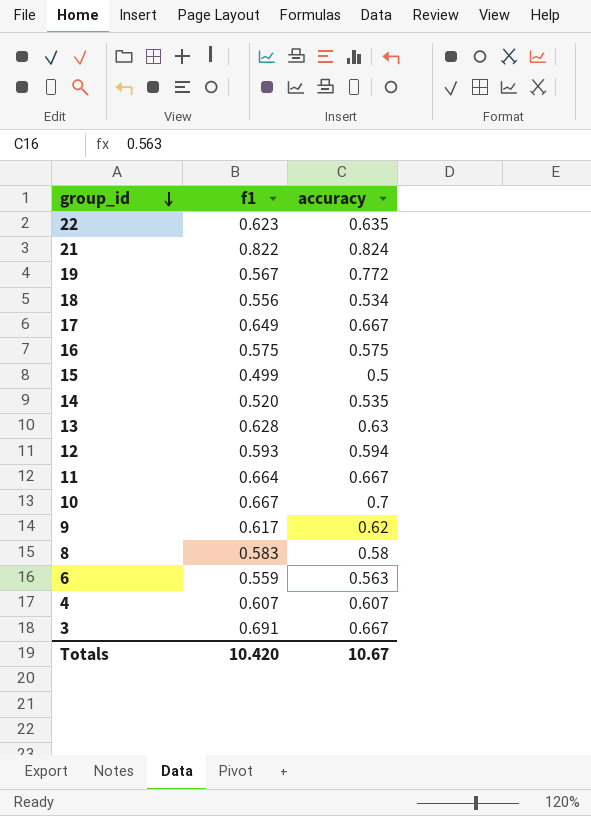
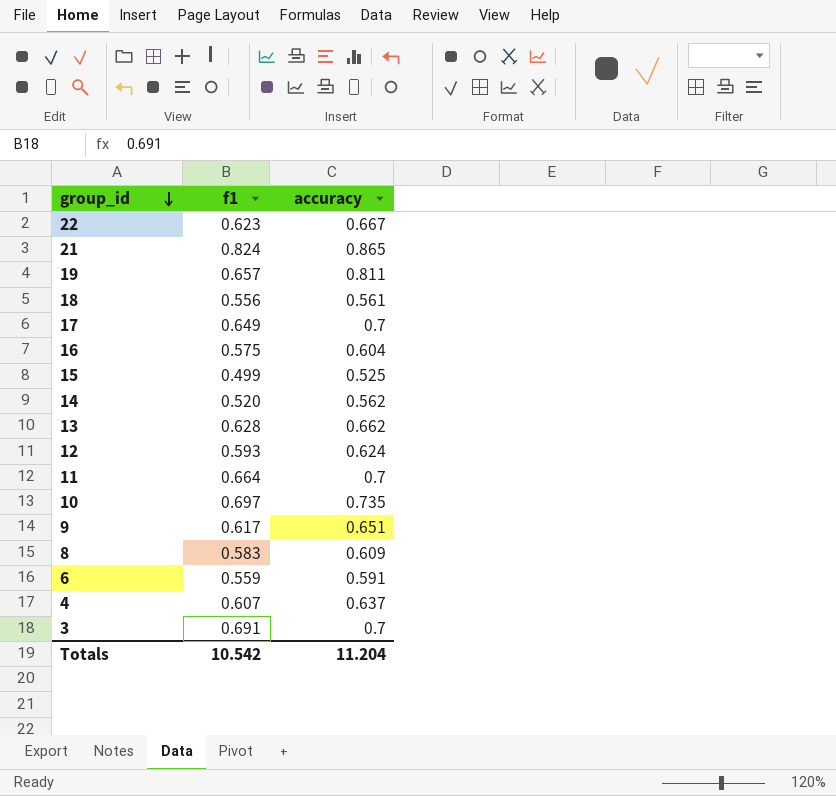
22 | accuracy: 0.635 -> 0.667
21 | f1: 0.822 -> 0.824
21 | accuracy: 0.824 -> 0.865
19 | f1: 0.567 -> 0.657
19 | accuracy: 0.772 -> 0.811
18 | accuracy: 0.534 -> 0.561
17 | accuracy: 0.667 -> 0.7
16 | accuracy: 0.575 -> 0.604
15 | accuracy: 0.5 -> 0.525
14 | accuracy: 0.535 -> 0.562
13 | accuracy: 0.63 -> 0.662
12 | accuracy: 0.594 -> 0.624
11 | accuracy: 0.667 -> 0.7
10 | f1: 0.667 -> 0.697
10 | accuracy: 0.7 -> 0.735
9 | accuracy: 0.62 -> 0.651
8 | accuracy: 0.58 -> 0.609
6 | accuracy: 0.563 -> 0.591
4 | accuracy: 0.607 -> 0.637
3 | accuracy: 0.667 -> 0.7
Totals | f1: 10.420 -> 10.542
Totals | accuracy: 10.67 -> 11.204

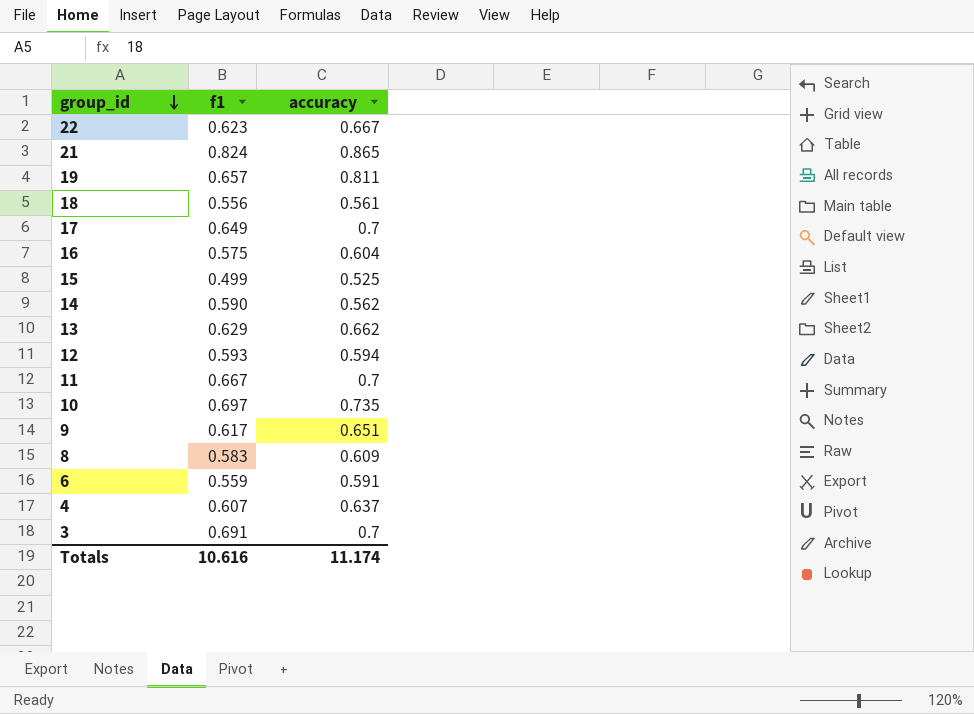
14 | f1: 0.520 -> 0.590
13 | f1: 0.628 -> 0.629
12 | accuracy: 0.624 -> 0.594
11 | f1: 0.664 -> 0.667
Totals | f1: 10.542 -> 10.616
Totals | accuracy: 11.204 -> 11.174

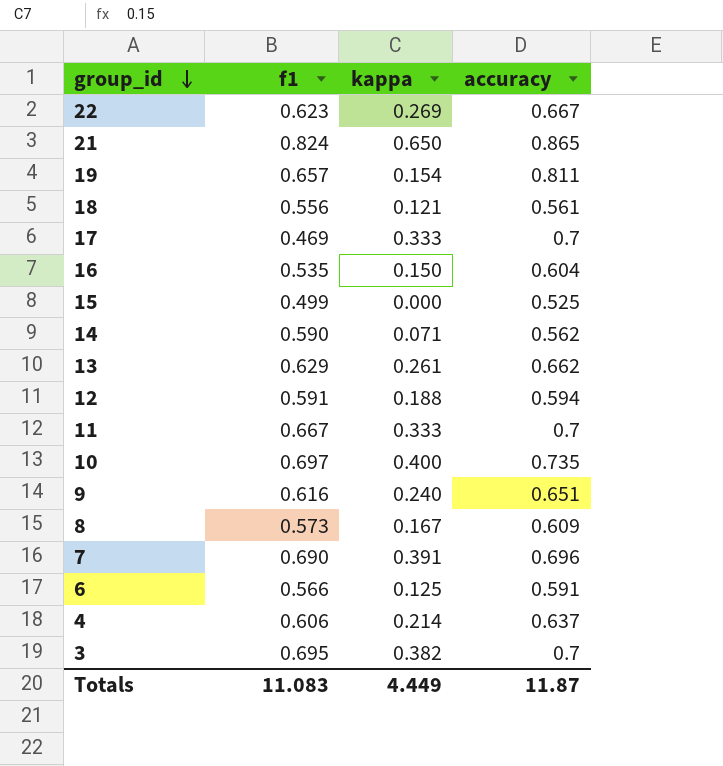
column kappa | position: none -> 3
17 | f1: 0.649 -> 0.469
16 | f1: 0.575 -> 0.535
12 | f1: 0.593 -> 0.591
9 | f1: 0.617 -> 0.616
8 | f1: 0.583 -> 0.573
row 7: none -> 0.690 | 0.391 | 0.696
6 | f1: 0.559 -> 0.566
4 | f1: 0.607 -> 0.606
3 | f1: 0.691 -> 0.695
Totals | f1: 10.616 -> 11.083
Totals | accuracy: 11.174 -> 11.87

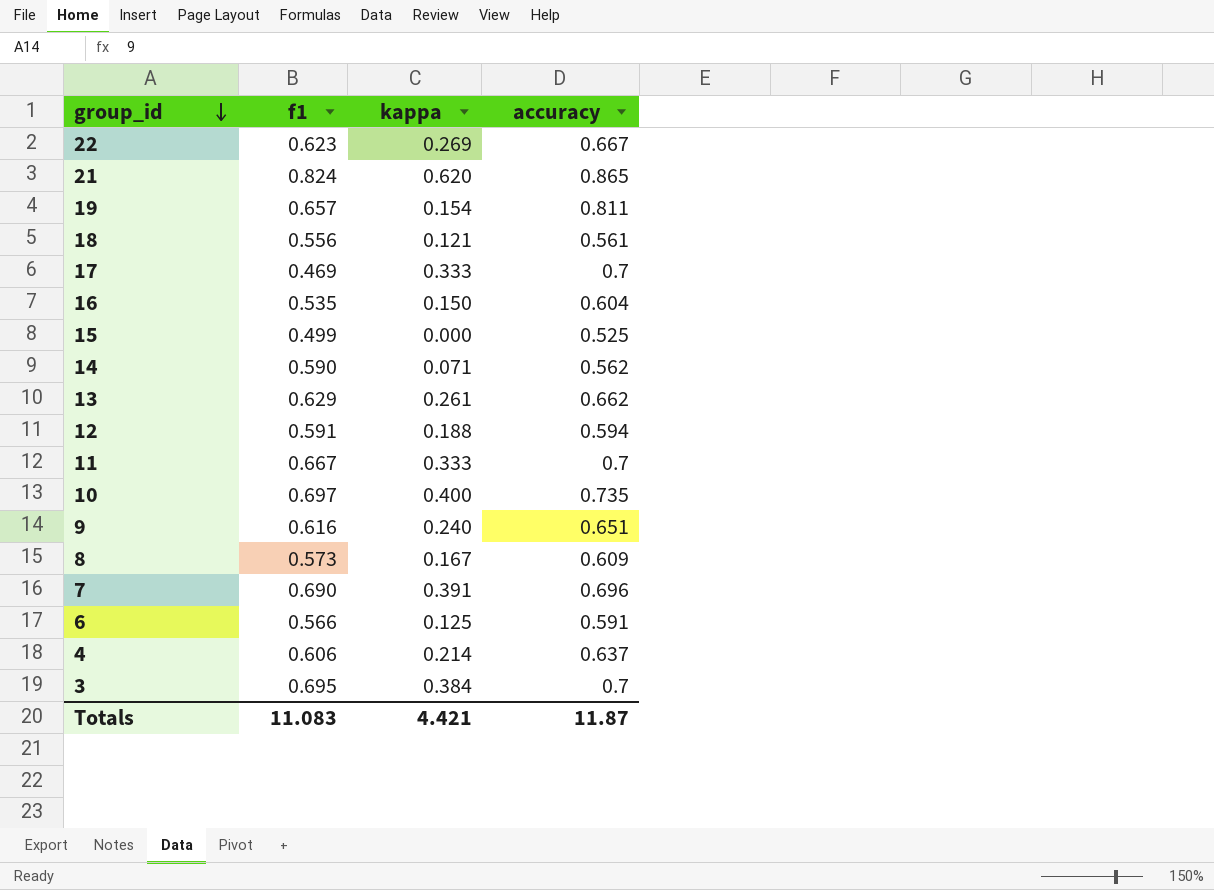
21 | kappa: 0.650 -> 0.620
3 | kappa: 0.382 -> 0.384
Totals | kappa: 4.449 -> 4.421

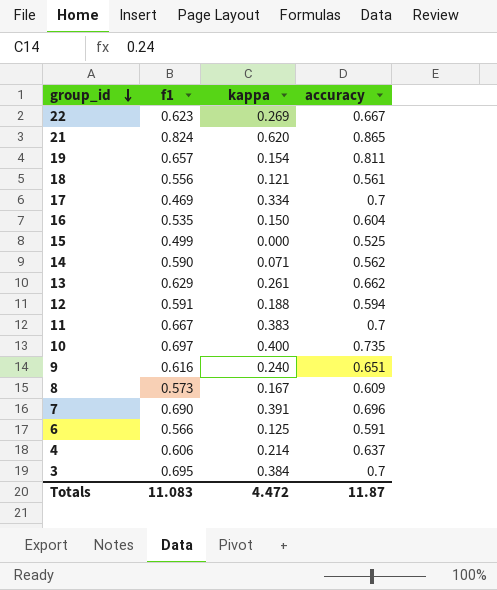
17 | kappa: 0.333 -> 0.334
11 | kappa: 0.333 -> 0.383
Totals | kappa: 4.421 -> 4.472

